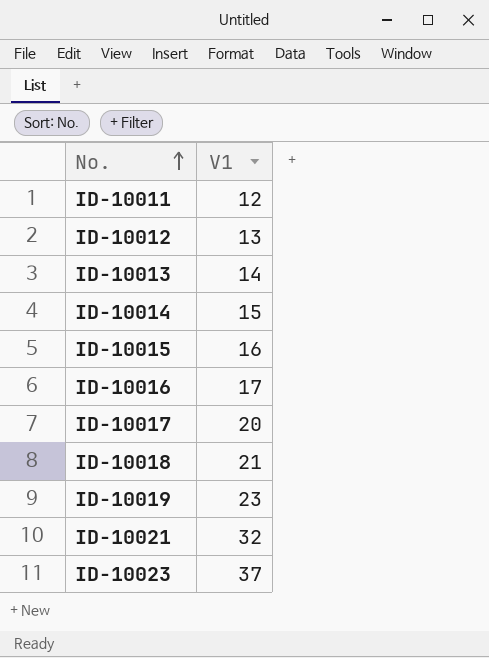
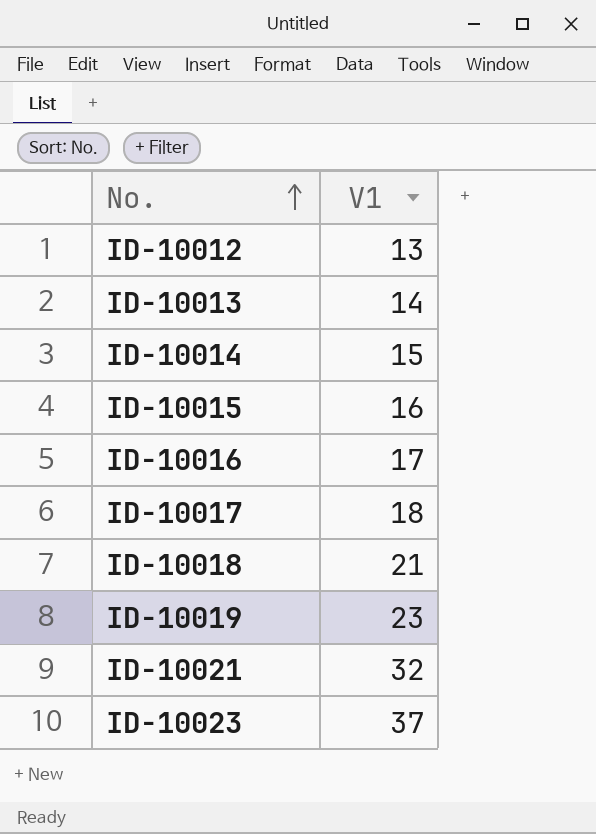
row ID-10011: 12 -> none
ID-10017 | V1: 20 -> 18

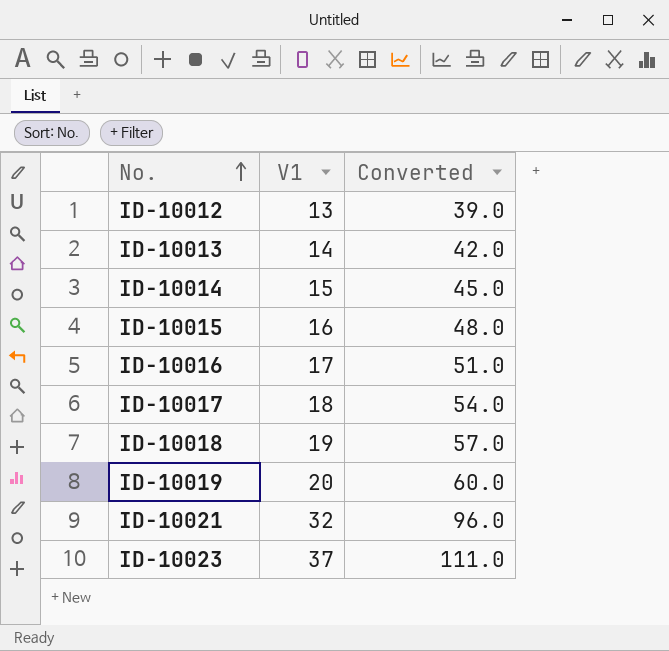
column Converted | formula: none -> [V1] * 3
ID-10018 | V1: 21 -> 19
ID-10019 | V1: 23 -> 20

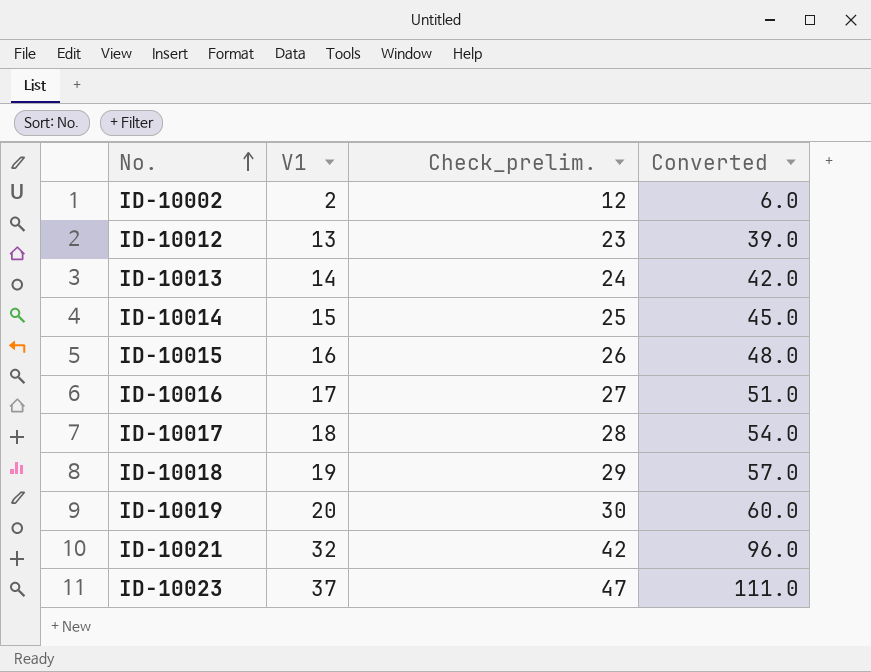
column Check_prelim. | formula: none -> [V1] + 10
row ID-10002: none -> 2 | 12 | 6.0

